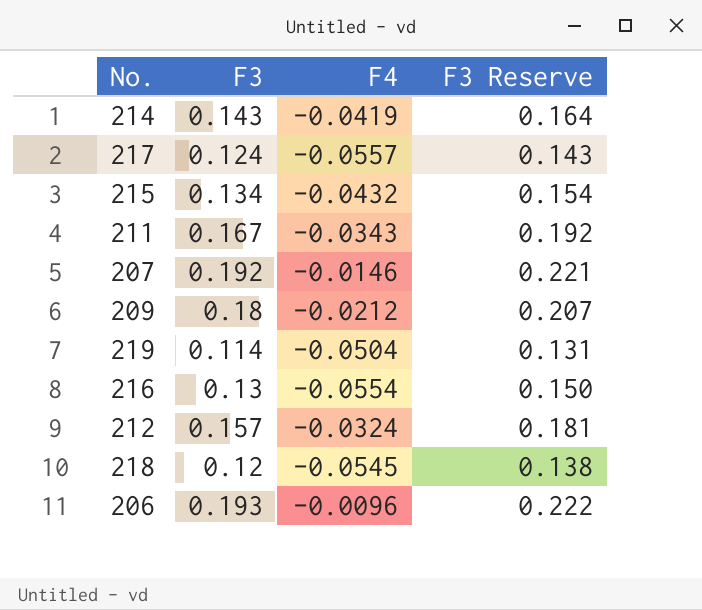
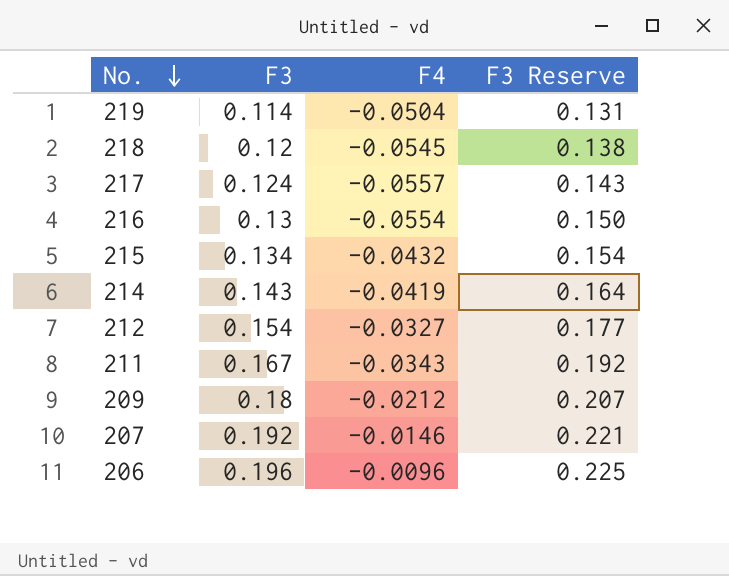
row order: none -> No. descending
212 | F3: 0.157 -> 0.154
212 | F4: -0.0324 -> -0.0327
212 | F3 Reserve: 0.181 -> 0.177
206 | F3: 0.193 -> 0.196
206 | F3 Reserve: 0.222 -> 0.225

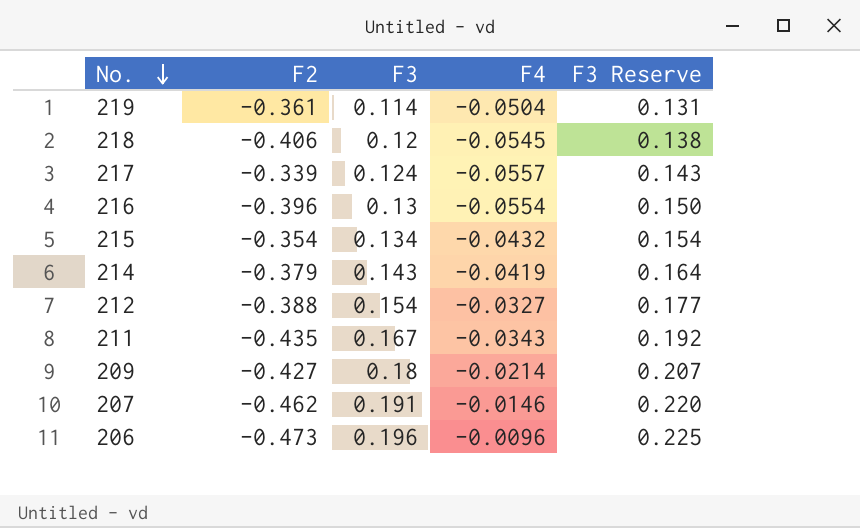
column F2 | position: none -> 2
209 | F4: -0.0212 -> -0.0214
207 | F3: 0.192 -> 0.191
207 | F3 Reserve: 0.221 -> 0.220

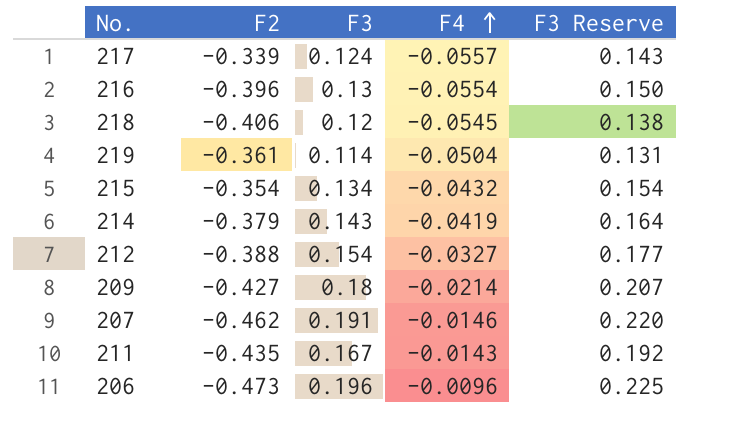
row order: No. descending -> F4 ascending
211 | F4: -0.0343 -> -0.0143

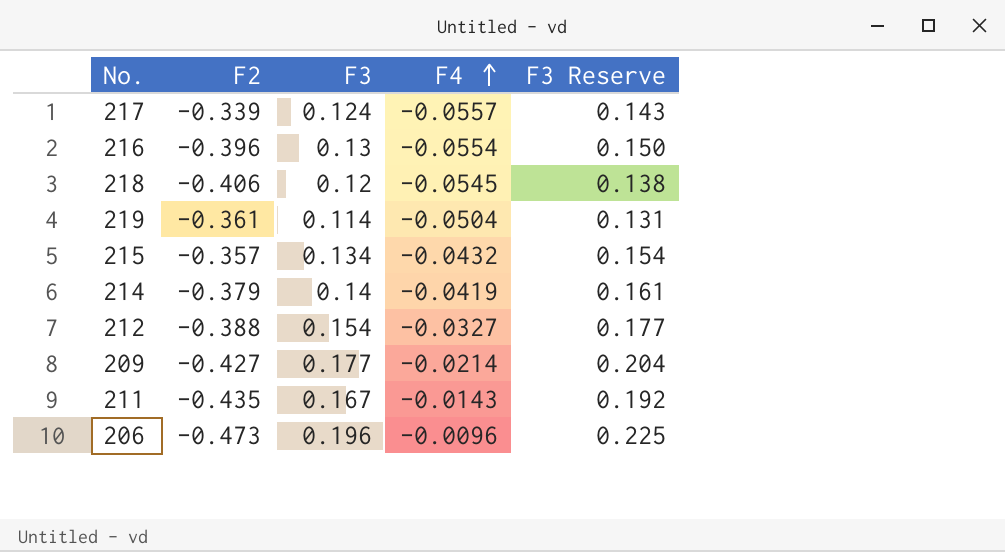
row 207: -0.462 | 0.191 | -0.0146 | 0.220 -> none
215 | F2: -0.354 -> -0.357
214 | F3: 0.143 -> 0.14
214 | F3 Reserve: 0.164 -> 0.161
209 | F3: 0.18 -> 0.177
209 | F3 Reserve: 0.207 -> 0.204

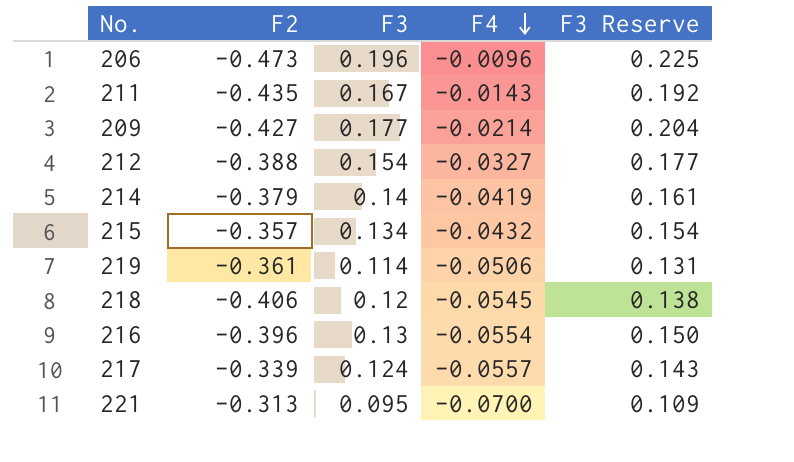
row order: F4 ascending -> F4 descending
219 | F4: -0.0504 -> -0.0506
row 221: none -> -0.313 | 0.095 | -0.0700 | 0.109

